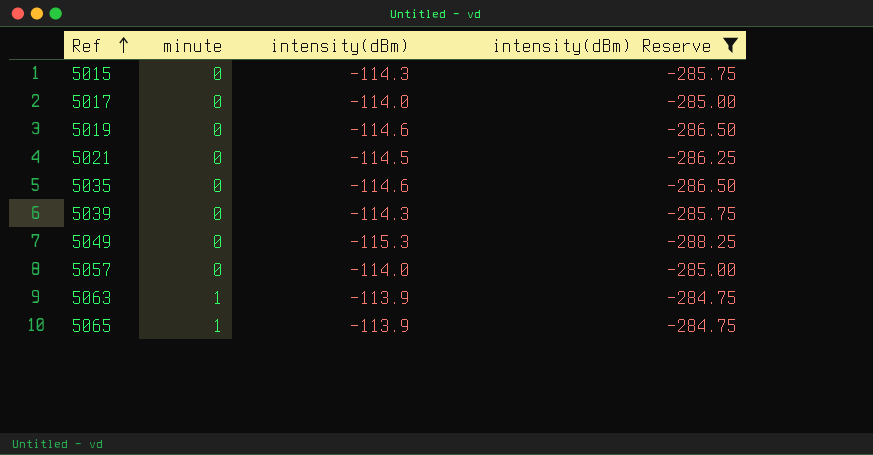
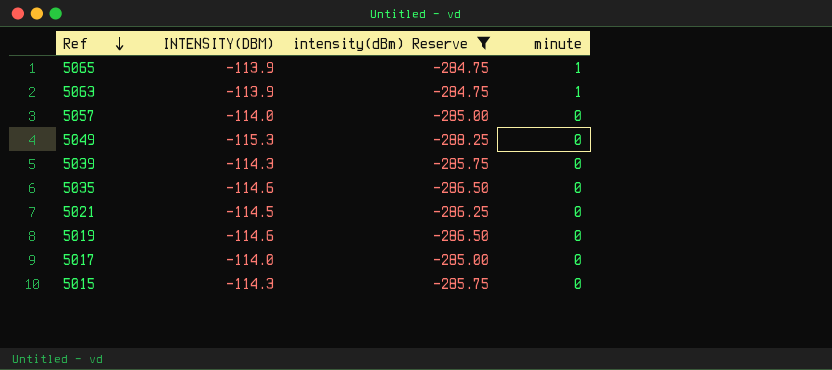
row order: Ref ascending -> Ref descending
column name: intensity(dBm) -> INTENSITY(DBM)
column minute | position: 2 -> 4

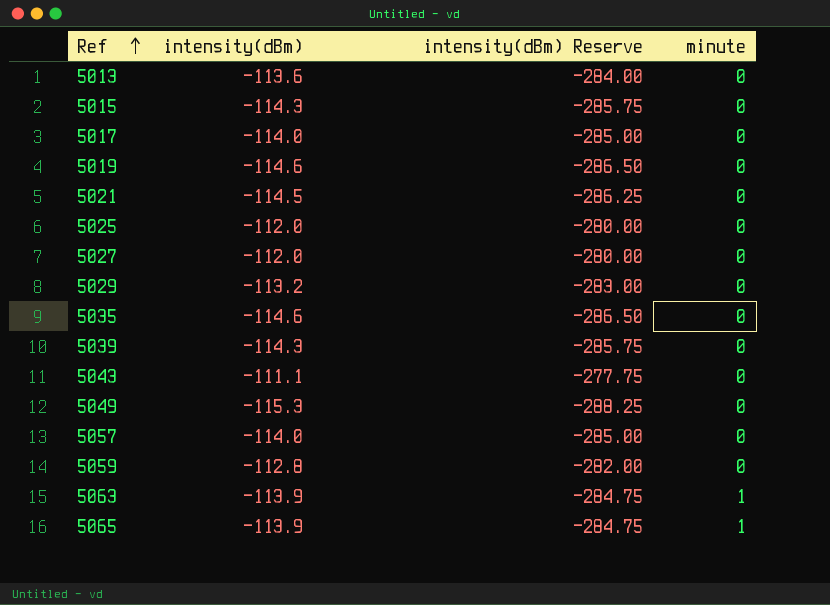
filter: intensity(dBm) Reserve <= -284.75 -> none
row order: Ref descending -> Ref ascending
column name: INTENSITY(DBM) -> intensity(dBm)

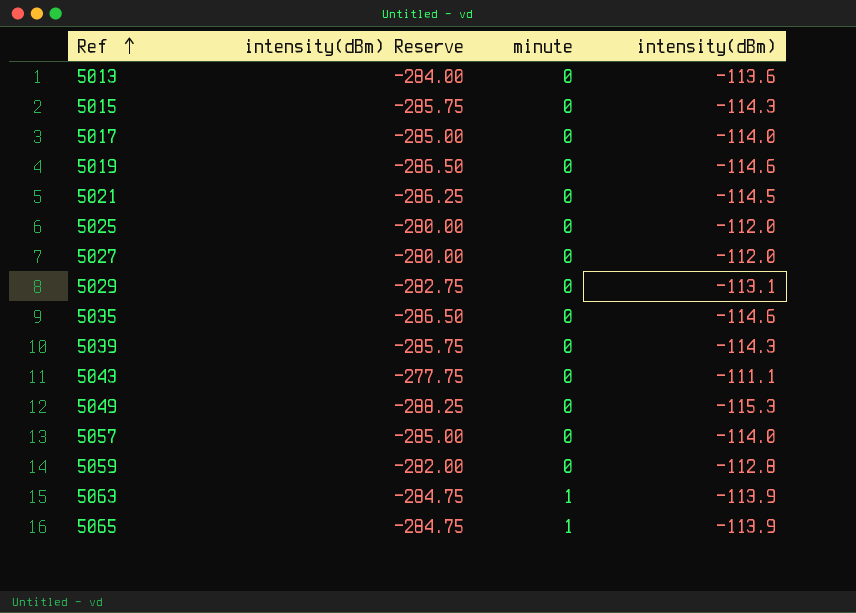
column intensity(dBm) | position: 2 -> 4
5029 | intensity(dBm) Reserve: -283.00 -> -282.75
5029 | intensity(dBm): -113.2 -> -113.1

